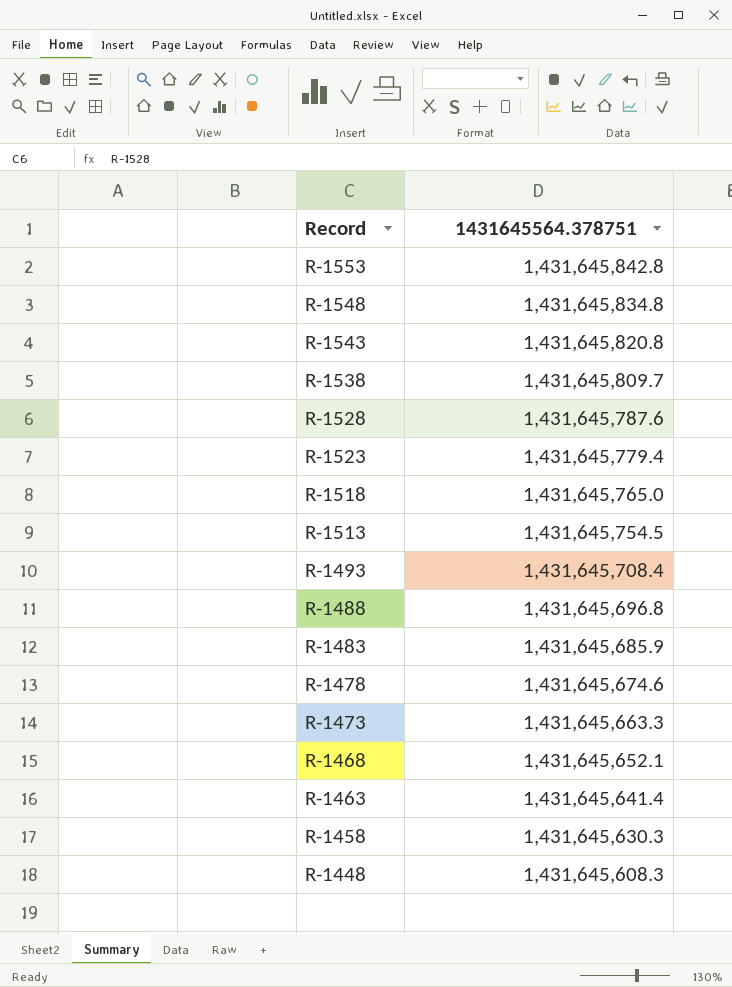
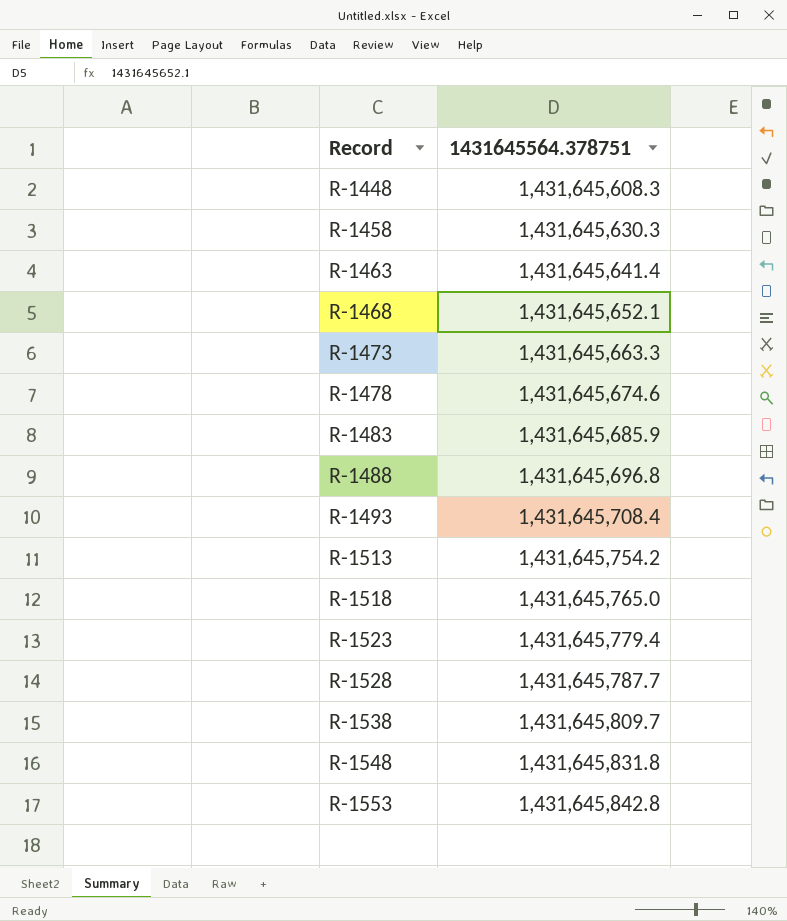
row order: Record descending -> Record ascending
row R-1543: 1,431,645,820.8 -> none
R-1513 | 1431645564.378751: 1,431,645,754.5 -> 1,431,645,754.2
R-1528 | 1431645564.378751: 1,431,645,787.6 -> 1,431,645,787.7
R-1548 | 1431645564.378751: 1,431,645,834.8 -> 1,431,645,831.8

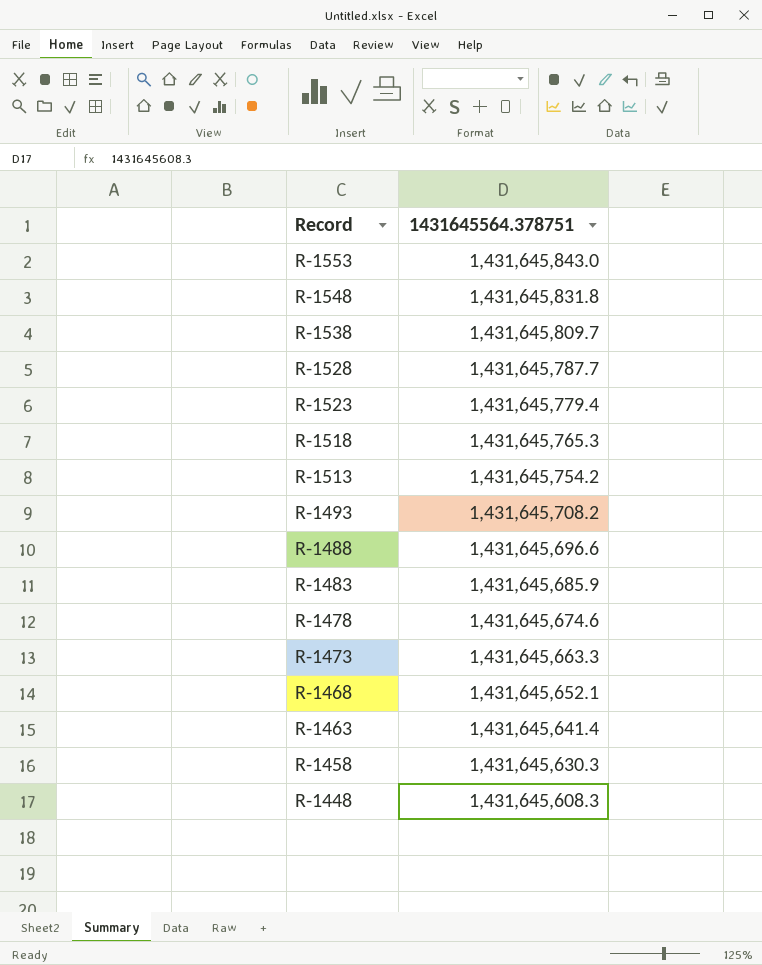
row order: Record ascending -> Record descending
R-1553 | 1431645564.378751: 1,431,645,842.8 -> 1,431,645,843.0
R-1518 | 1431645564.378751: 1,431,645,765.0 -> 1,431,645,765.3
R-1493 | 1431645564.378751: 1,431,645,708.4 -> 1,431,645,708.2
R-1488 | 1431645564.378751: 1,431,645,696.8 -> 1,431,645,696.6

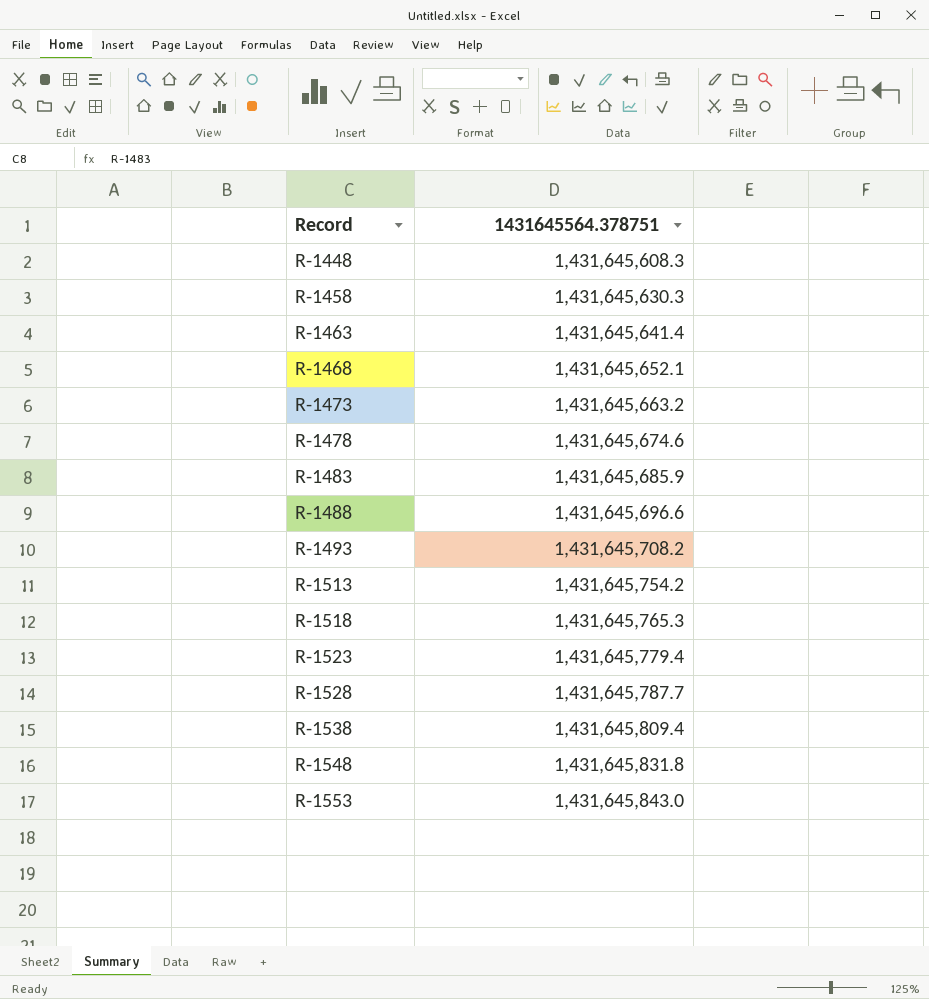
row order: Record descending -> Record ascending
R-1473 | 1431645564.378751: 1,431,645,663.3 -> 1,431,645,663.2
R-1538 | 1431645564.378751: 1,431,645,809.7 -> 1,431,645,809.4

